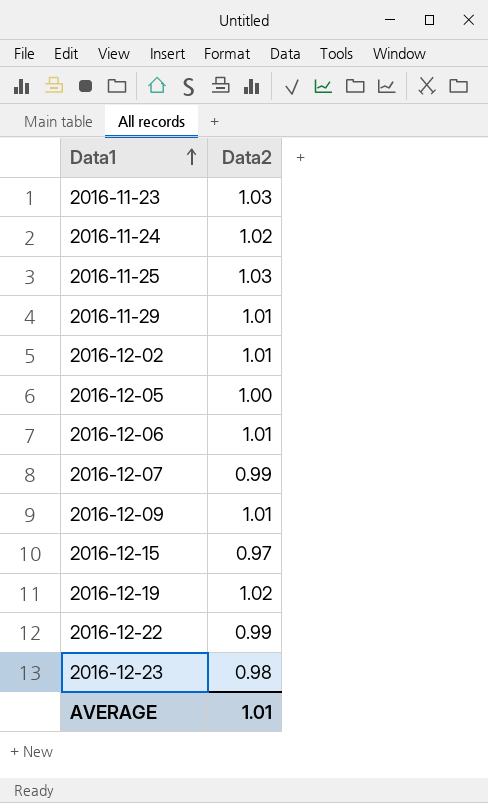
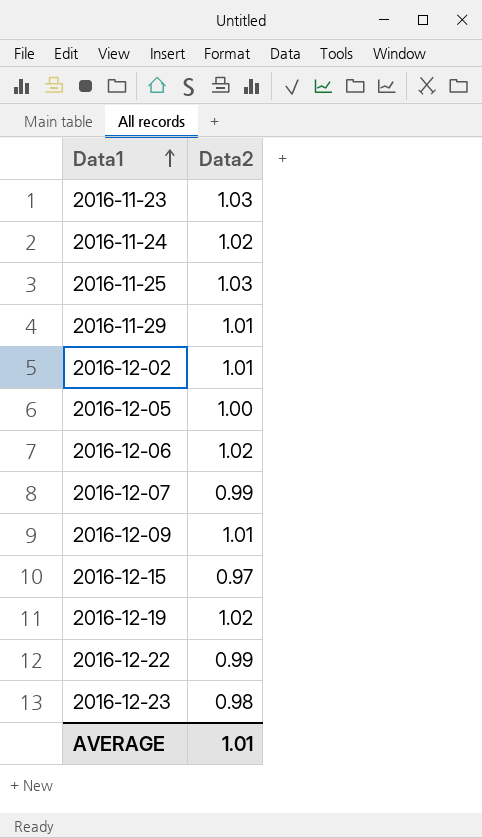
2016-12-06 | Data2: 1.01 -> 1.02

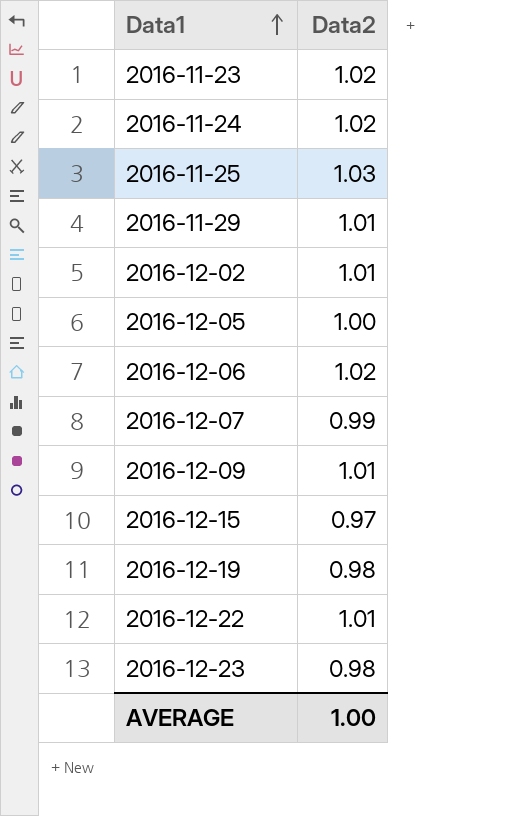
2016-11-23 | Data2: 1.03 -> 1.02
2016-12-19 | Data2: 1.02 -> 0.98
2016-12-22 | Data2: 0.99 -> 1.01
AVERAGE | Data2: 1.01 -> 1.00

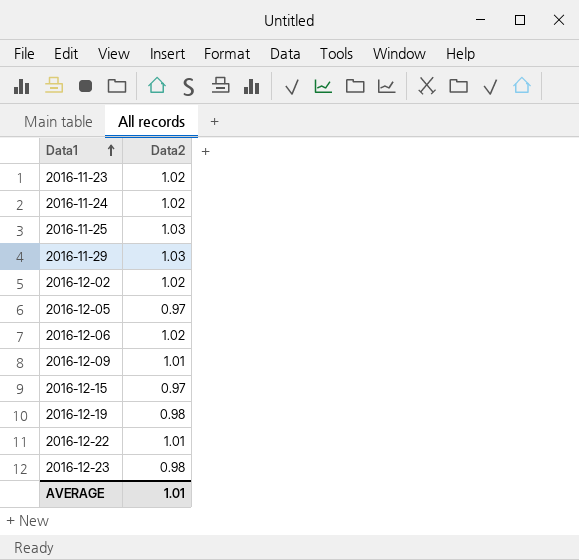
row 2016-12-07: 0.99 -> none
2016-11-29 | Data2: 1.01 -> 1.03
2016-12-02 | Data2: 1.01 -> 1.02
2016-12-05 | Data2: 1.00 -> 0.97
AVERAGE | Data2: 1.00 -> 1.01

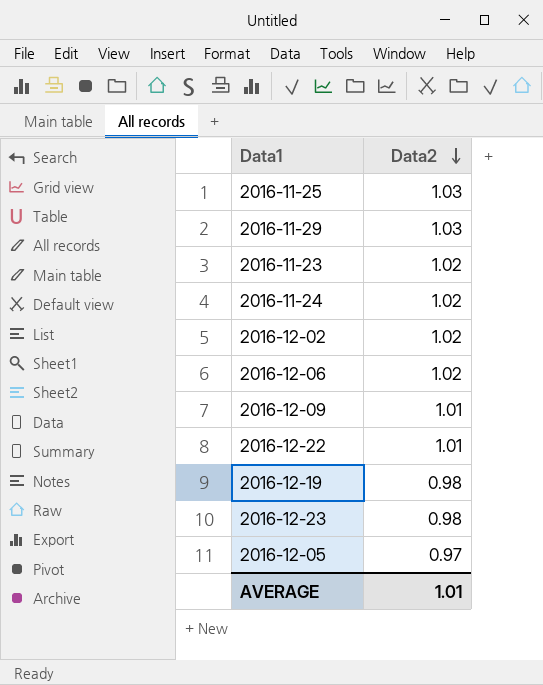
row order: Data1 ascending -> Data2 descending
row 2016-12-15: 0.97 -> none

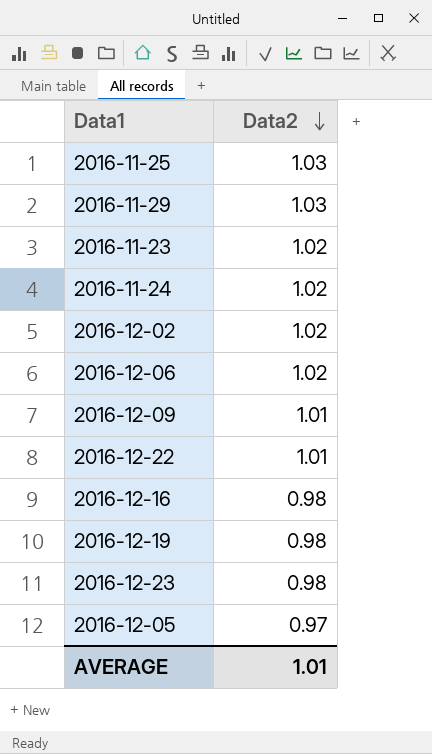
row 2016-12-16: none -> 0.98

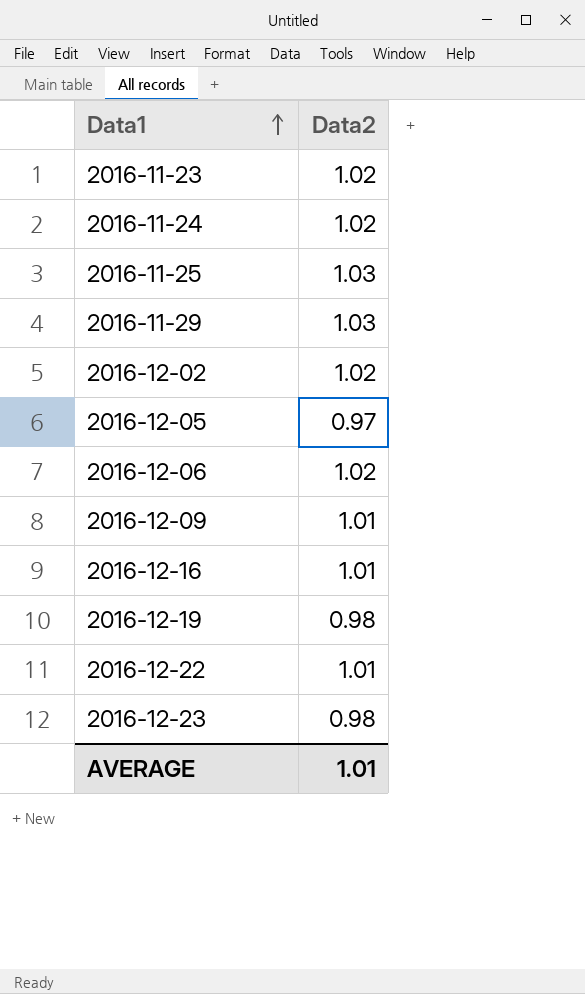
row order: Data2 descending -> Data1 ascending
2016-12-16 | Data2: 0.98 -> 1.01

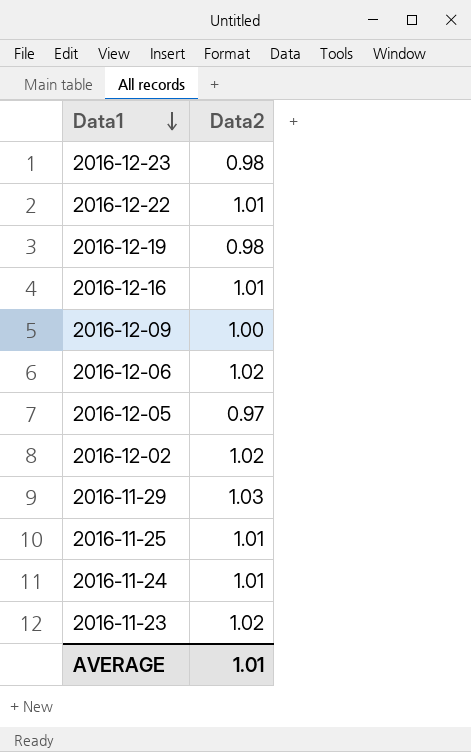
row order: Data1 ascending -> Data1 descending
2016-12-09 | Data2: 1.01 -> 1.00
2016-11-25 | Data2: 1.03 -> 1.01
2016-11-24 | Data2: 1.02 -> 1.01

